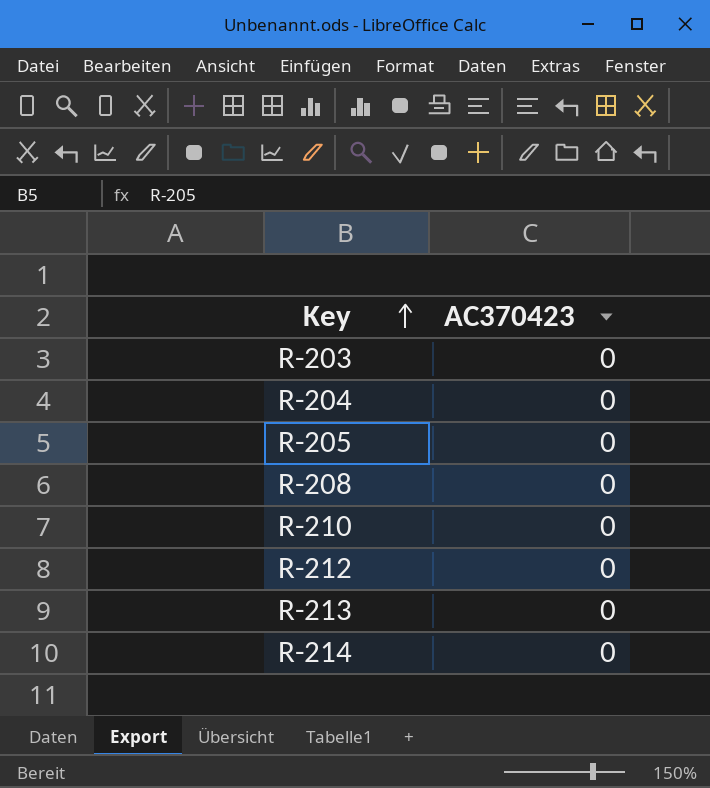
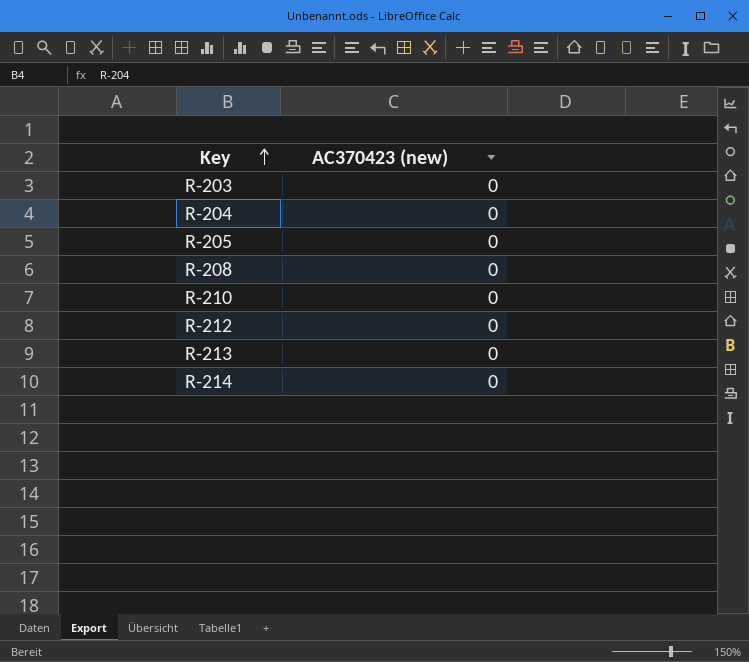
column name: AC370423 -> AC370423 (new)

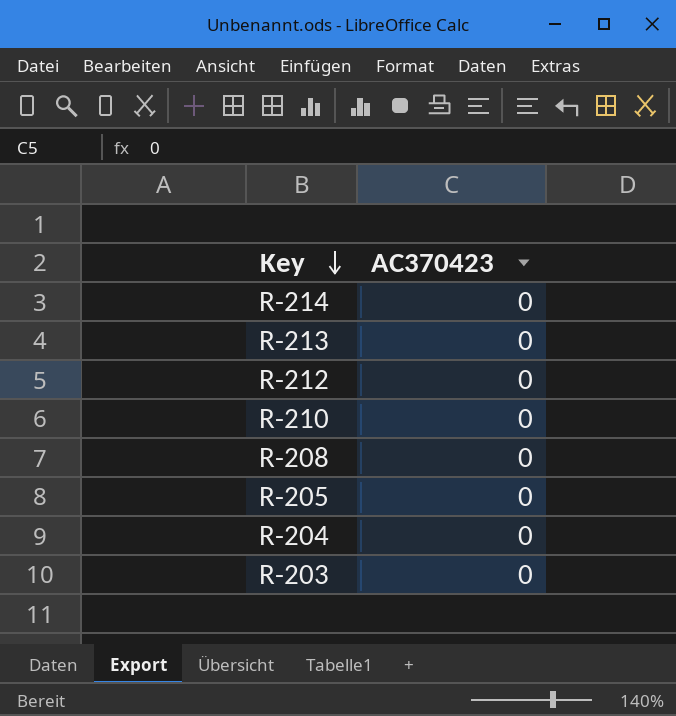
row order: Key ascending -> Key descending
column name: AC370423 (new) -> AC370423

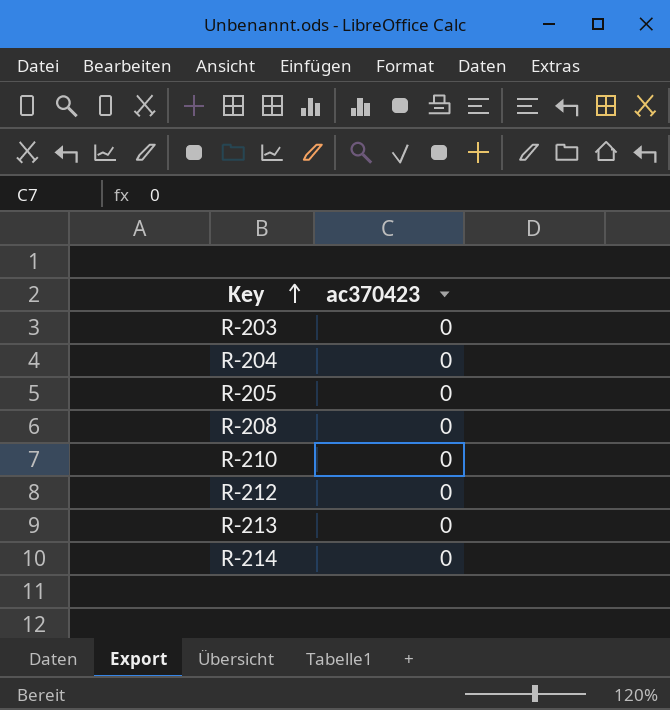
row order: Key descending -> Key ascending
column name: AC370423 -> ac370423

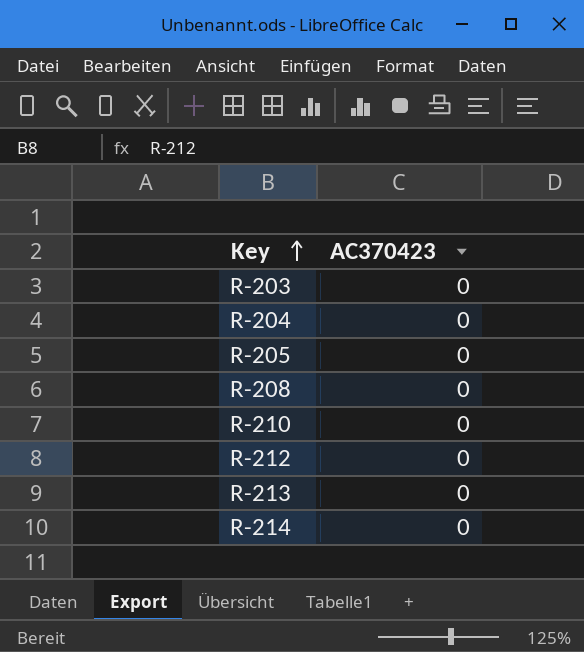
column name: ac370423 -> AC370423

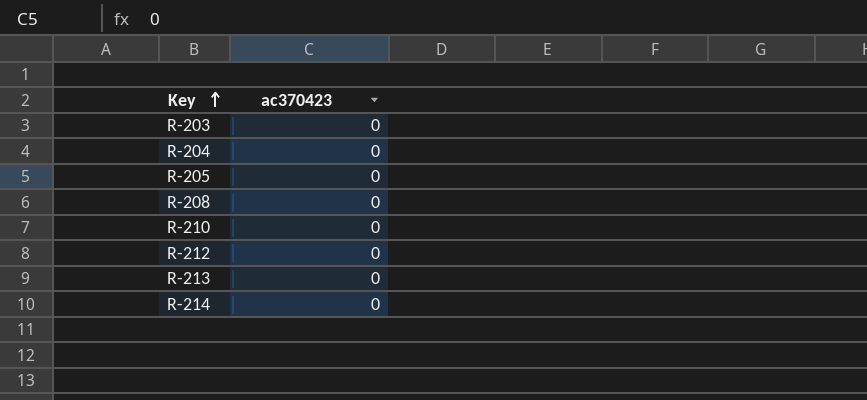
column name: AC370423 -> ac370423

